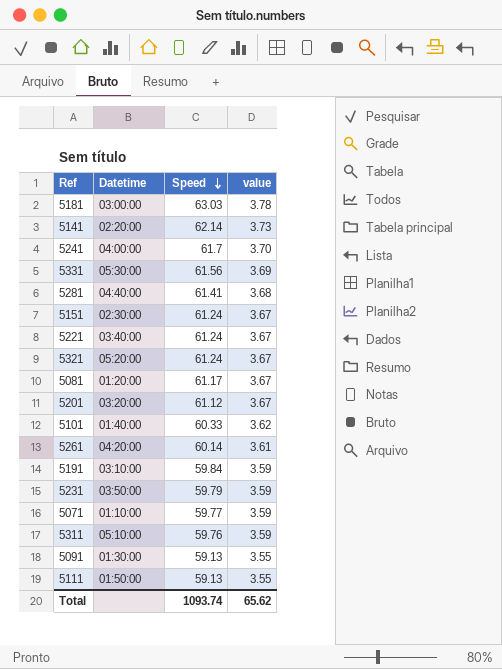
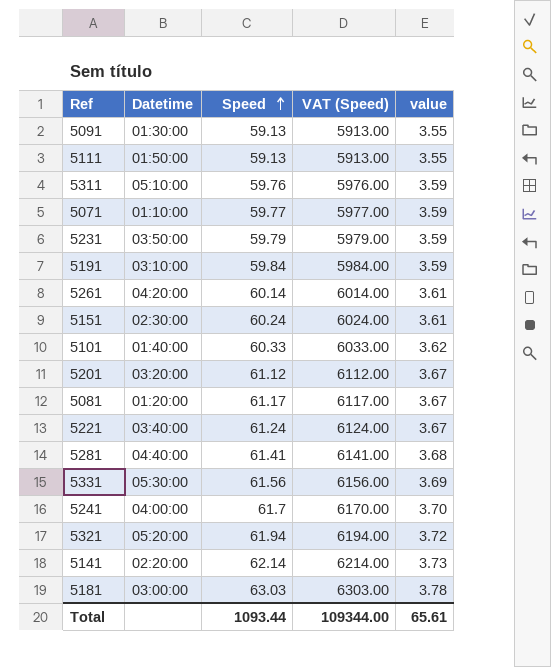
row order: Speed descending -> Speed ascending
column VAT (Speed) | formula: none -> [Speed] * 100
5151 | Speed: 61.24 -> 60.24
5151 | value: 3.67 -> 3.61
5321 | Speed: 61.24 -> 61.94
5321 | value: 3.67 -> 3.72
Total | Speed: 1093.74 -> 1093.44
Total | value: 65.62 -> 65.61

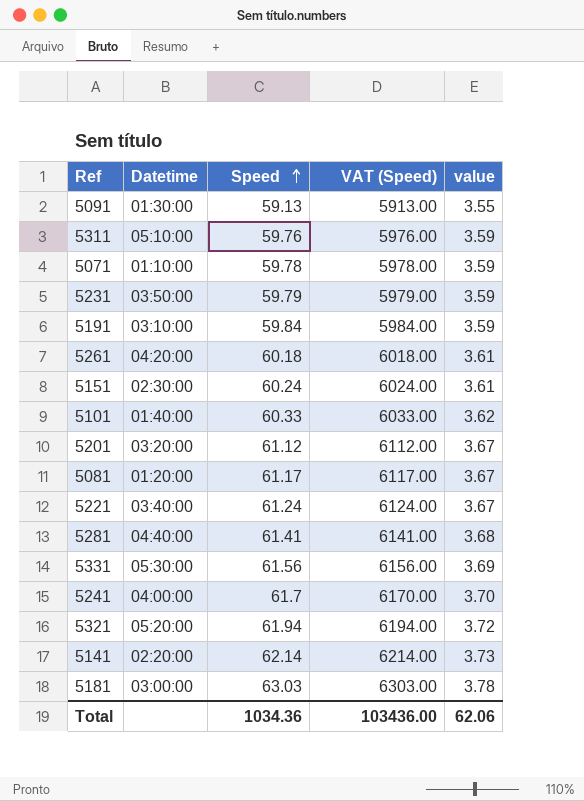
row 5111: 01:50:00 | 59.13 | 5913.00 | 3.55 -> none
5071 | Speed: 59.77 -> 59.78
5071 | VAT (Speed): 5977.00 -> 5978.00
5261 | Speed: 60.14 -> 60.18
5261 | VAT (Speed): 6014.00 -> 6018.00
Total | Speed: 1093.44 -> 1034.36
Total | VAT (Speed): 109344.00 -> 103436.00
Total | value: 65.61 -> 62.06

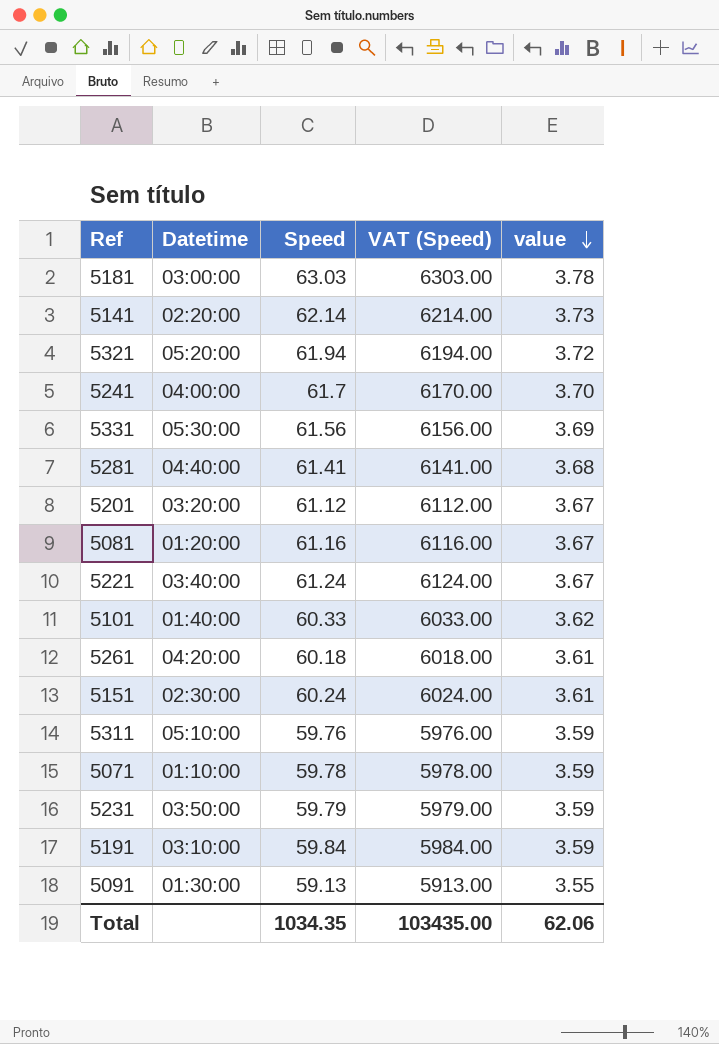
row order: Speed ascending -> value descending
5081 | Speed: 61.17 -> 61.16
5081 | VAT (Speed): 6117.00 -> 6116.00
Total | Speed: 1034.36 -> 1034.35
Total | VAT (Speed): 103436.00 -> 103435.00

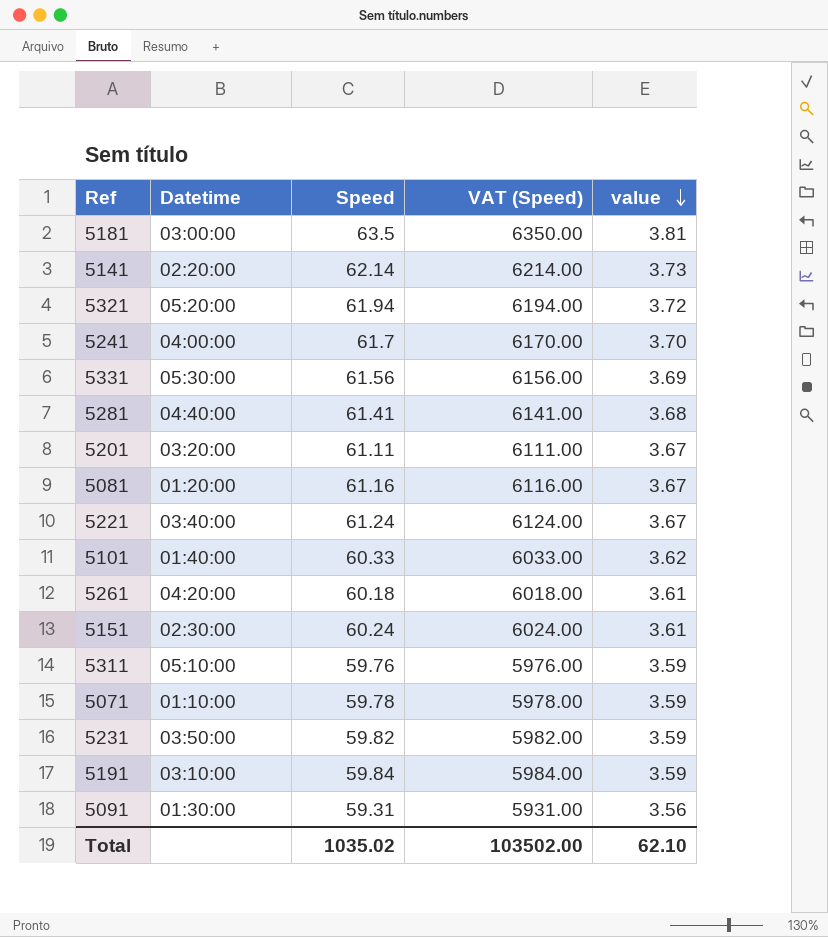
5181 | Speed: 63.03 -> 63.5
5181 | VAT (Speed): 6303.00 -> 6350.00
5181 | value: 3.78 -> 3.81
5201 | Speed: 61.12 -> 61.11
5201 | VAT (Speed): 6112.00 -> 6111.00
5231 | Speed: 59.79 -> 59.82
5231 | VAT (Speed): 5979.00 -> 5982.00
5091 | Speed: 59.13 -> 59.31
5091 | VAT (Speed): 5913.00 -> 5931.00
5091 | value: 3.55 -> 3.56
Total | Speed: 1034.35 -> 1035.02
Total | VAT (Speed): 103435.00 -> 103502.00
Total | value: 62.06 -> 62.10

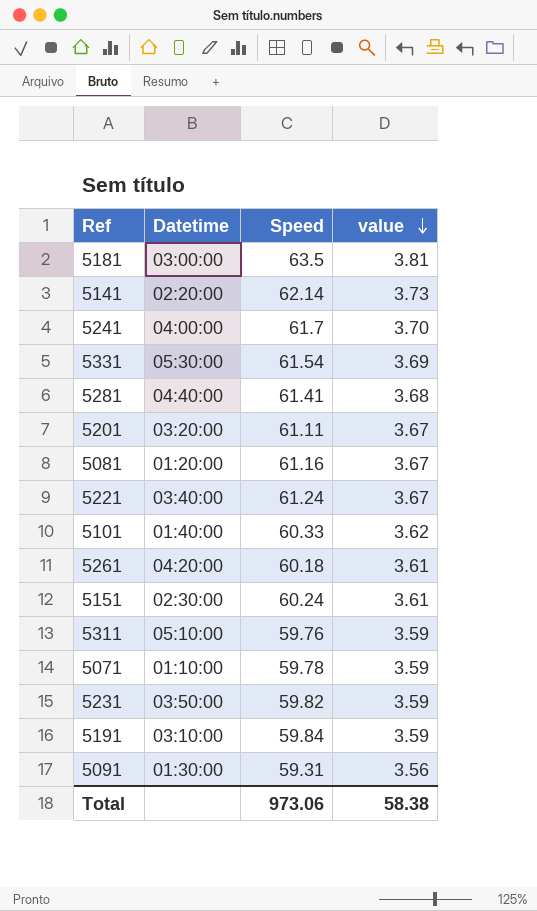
column VAT (Speed) | formula: [Speed] * 100 -> none
row 5321: 05:20:00 | 61.94 | 6194.00 | 3.72 -> none
5331 | Speed: 61.56 -> 61.54
Total | Speed: 1035.02 -> 973.06
Total | value: 62.10 -> 58.38

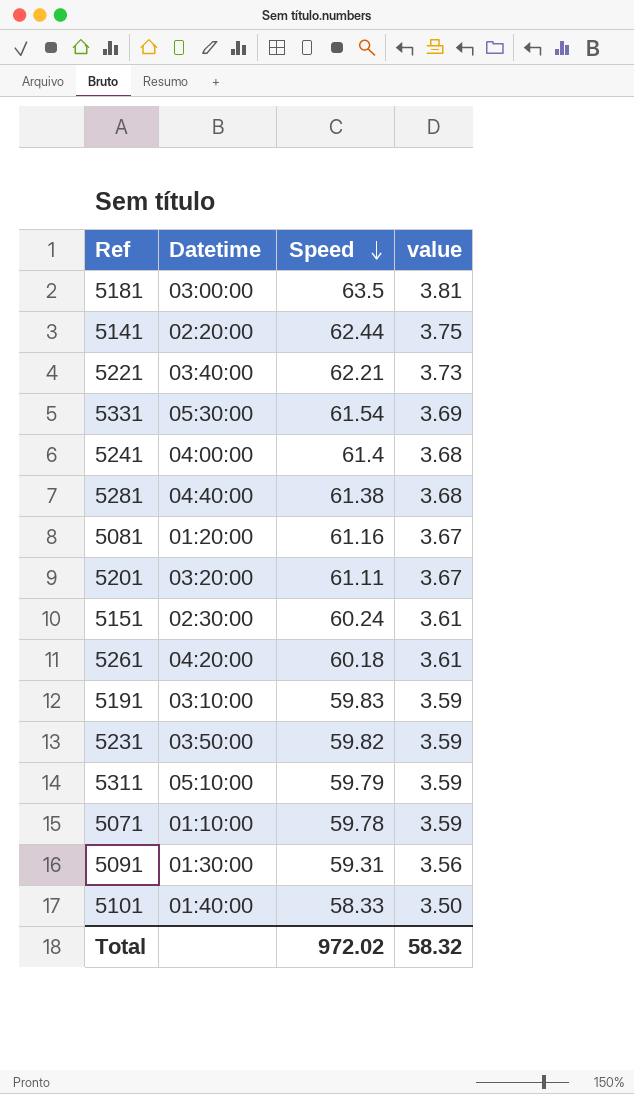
row order: value descending -> Speed descending
5141 | Speed: 62.14 -> 62.44
5141 | value: 3.73 -> 3.75
5221 | Speed: 61.24 -> 62.21
5221 | value: 3.67 -> 3.73
5241 | Speed: 61.7 -> 61.4
5241 | value: 3.70 -> 3.68
5281 | Speed: 61.41 -> 61.38
5191 | Speed: 59.84 -> 59.83
5311 | Speed: 59.76 -> 59.79
5101 | Speed: 60.33 -> 58.33
5101 | value: 3.62 -> 3.50
Total | Speed: 973.06 -> 972.02
Total | value: 58.38 -> 58.32

